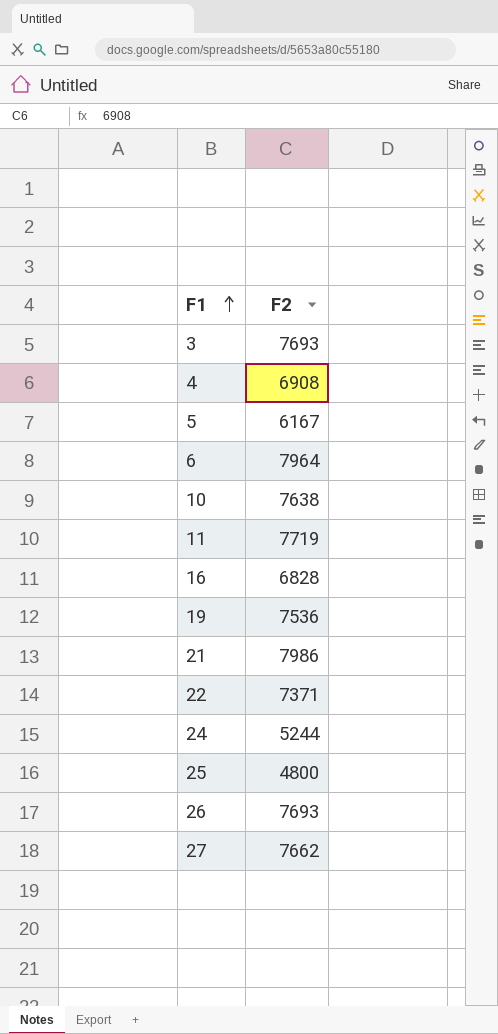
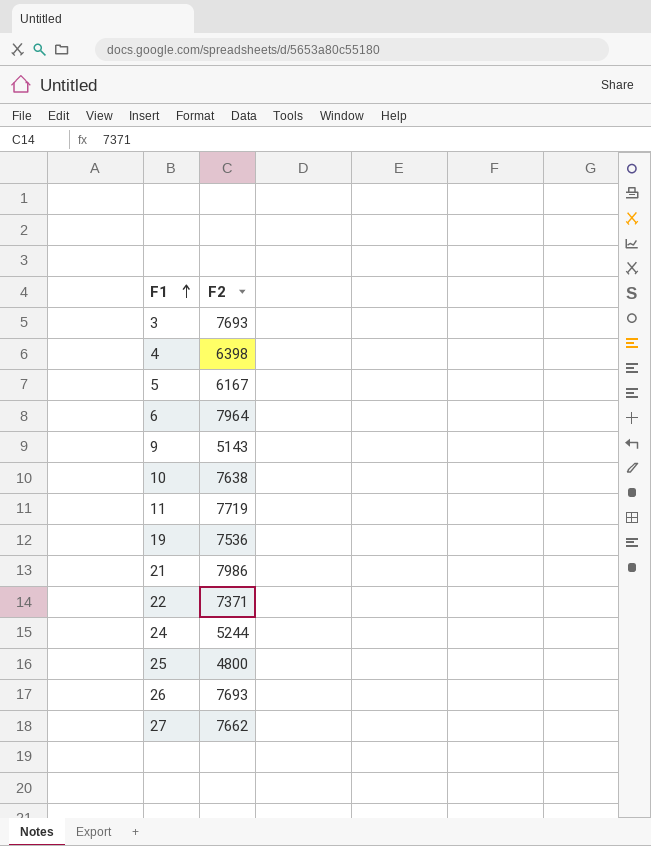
row 16: 6828 -> none
4 | F2: 6908 -> 6398
row 9: none -> 5143

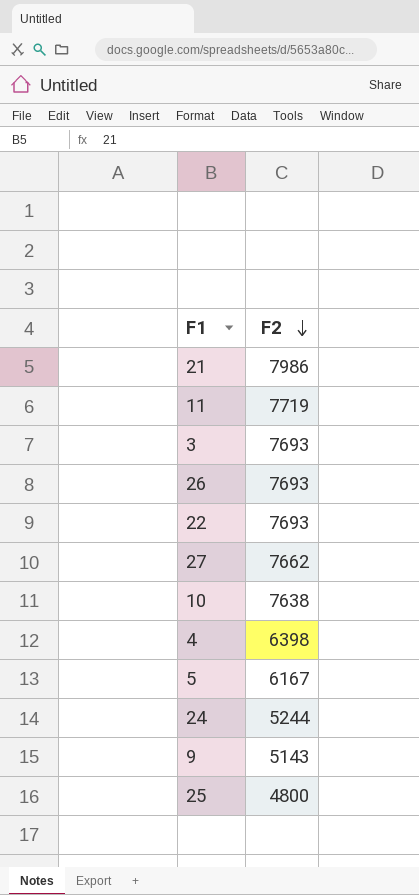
row order: F1 ascending -> F2 descending
row 6: 7964 -> none
row 19: 7536 -> none
22 | F2: 7371 -> 7693

